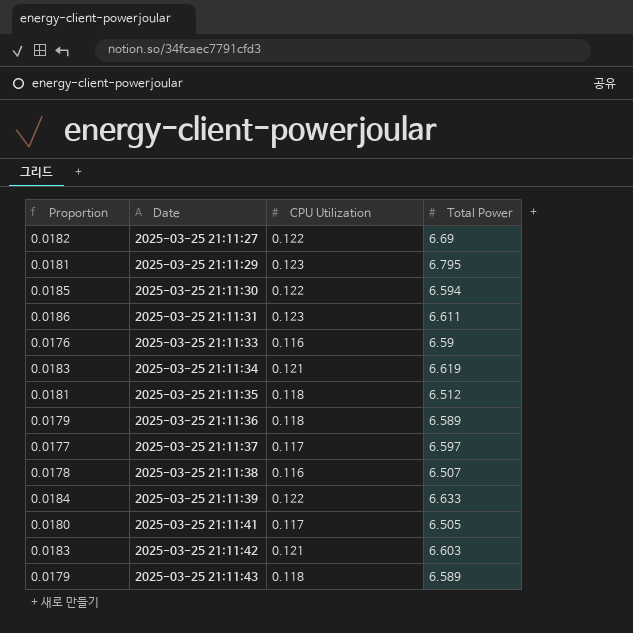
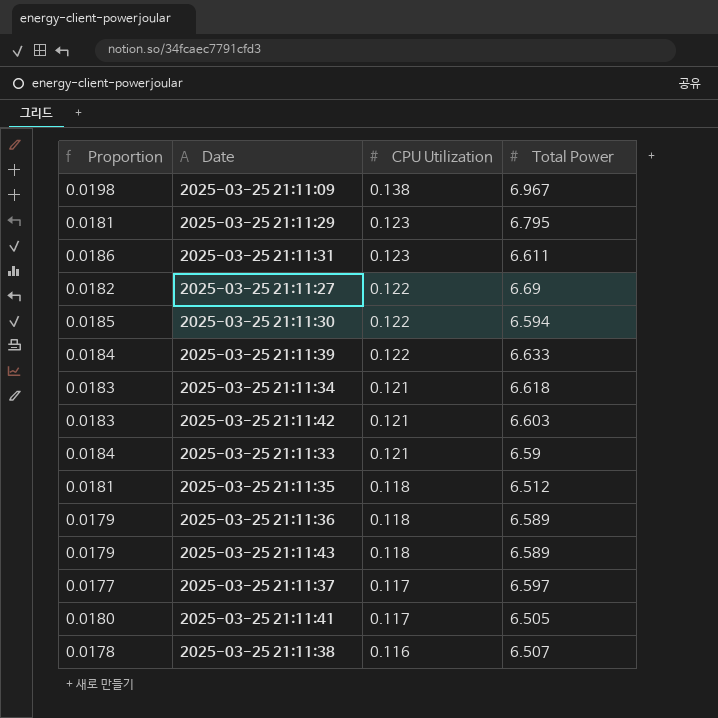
row order: Date ascending -> CPU Utilization descending
row 2025-03-25 21:11:09: none -> 0.0198 | 0.138 | 6.967
2025-03-25 21:11:34 | Total Power: 6.619 -> 6.618
2025-03-25 21:11:33 | Proportion: 0.0176 -> 0.0184
2025-03-25 21:11:33 | CPU Utilization: 0.116 -> 0.121

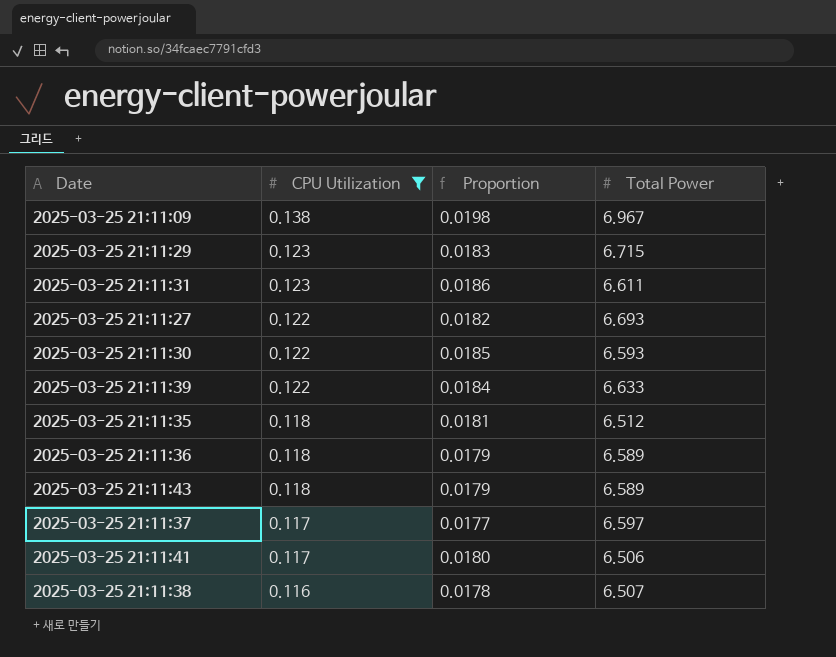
filter: none -> CPU Utilization != 0.121
column Proportion | position: 1 -> 3
2025-03-25 21:11:29 | Proportion: 0.0181 -> 0.0183
2025-03-25 21:11:29 | Total Power: 6.795 -> 6.715
2025-03-25 21:11:27 | Total Power: 6.69 -> 6.693
2025-03-25 21:11:30 | Total Power: 6.594 -> 6.593
2025-03-25 21:11:41 | Total Power: 6.505 -> 6.506

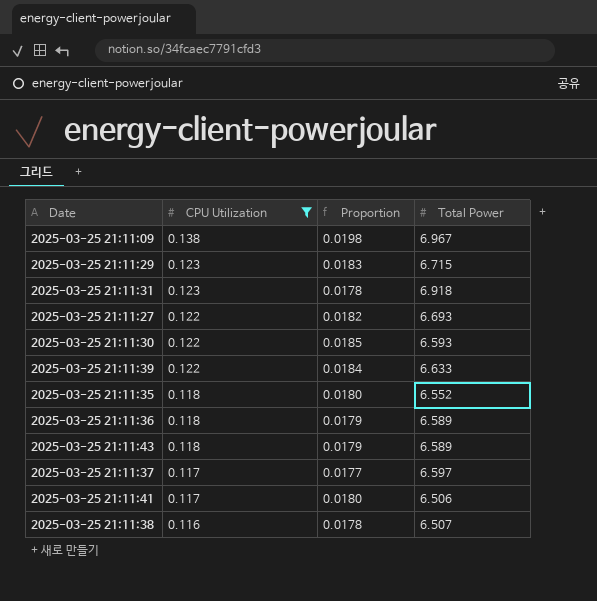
2025-03-25 21:11:31 | Proportion: 0.0186 -> 0.0178
2025-03-25 21:11:31 | Total Power: 6.611 -> 6.918
2025-03-25 21:11:35 | Proportion: 0.0181 -> 0.0180
2025-03-25 21:11:35 | Total Power: 6.512 -> 6.552

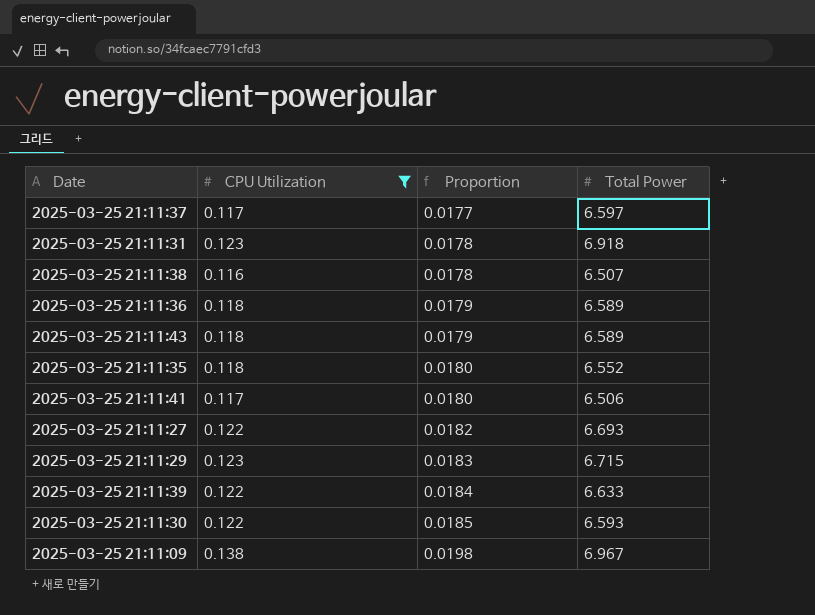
row order: CPU Utilization descending -> Proportion ascending

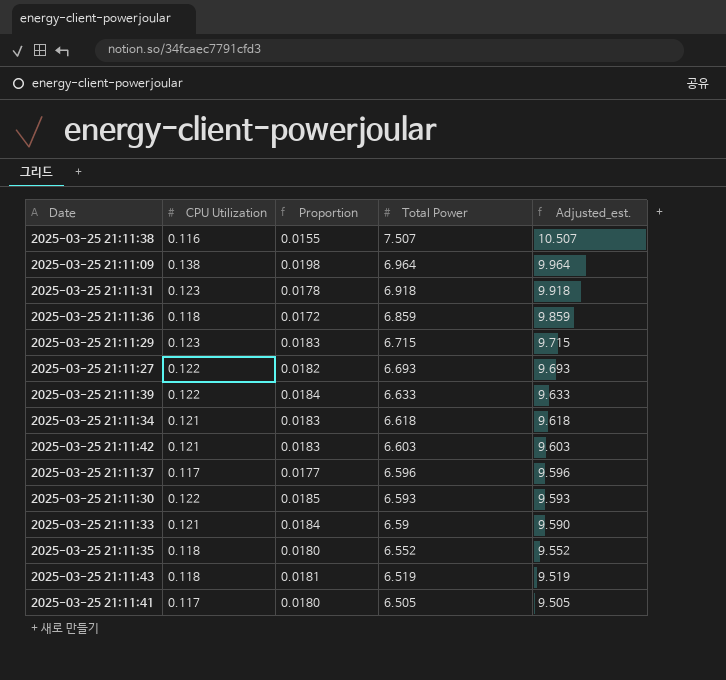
filter: CPU Utilization != 0.121 -> none
row order: Proportion ascending -> Total Power descending
column Adjusted_est. | formula: none -> [Total Power] + 3
2025-03-25 21:11:38 | Proportion: 0.0178 -> 0.0155
2025-03-25 21:11:38 | Total Power: 6.507 -> 7.507
2025-03-25 21:11:09 | Total Power: 6.967 -> 6.964
2025-03-25 21:11:36 | Proportion: 0.0179 -> 0.0172
2025-03-25 21:11:36 | Total Power: 6.589 -> 6.859
2025-03-25 21:11:37 | Total Power: 6.597 -> 6.596
2025-03-25 21:11:43 | Proportion: 0.0179 -> 0.0181
2025-03-25 21:11:43 | Total Power: 6.589 -> 6.519
2025-03-25 21:11:41 | Total Power: 6.506 -> 6.505

